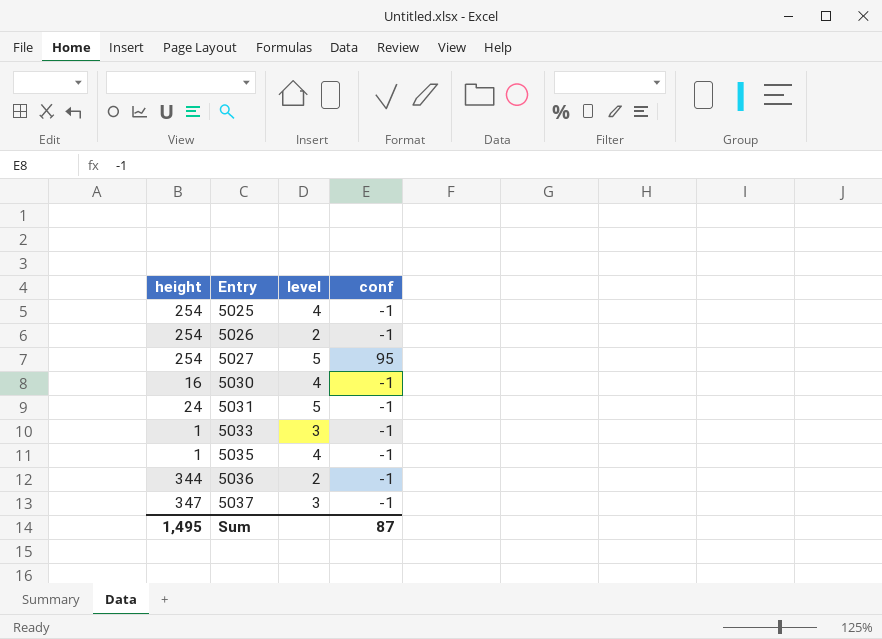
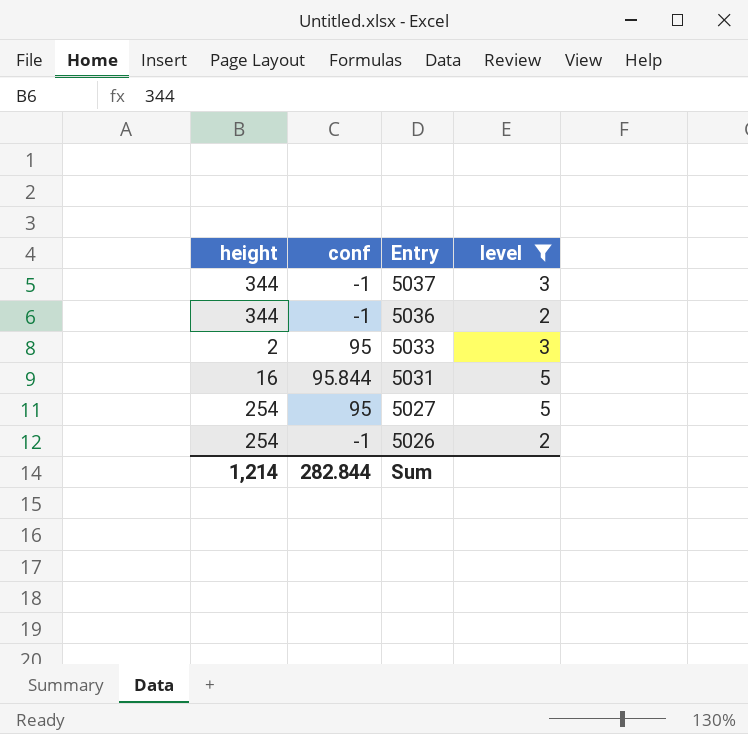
filter: none -> level != 4
row order: Entry ascending -> Entry descending
column conf | position: 4 -> 2
5037 | height: 347 -> 344
5033 | height: 1 -> 2
5033 | conf: -1 -> 95
5031 | height: 24 -> 16
5031 | conf: -1 -> 95.844
Sum | height: 1,495 -> 1,214
Sum | conf: 87 -> 282.844

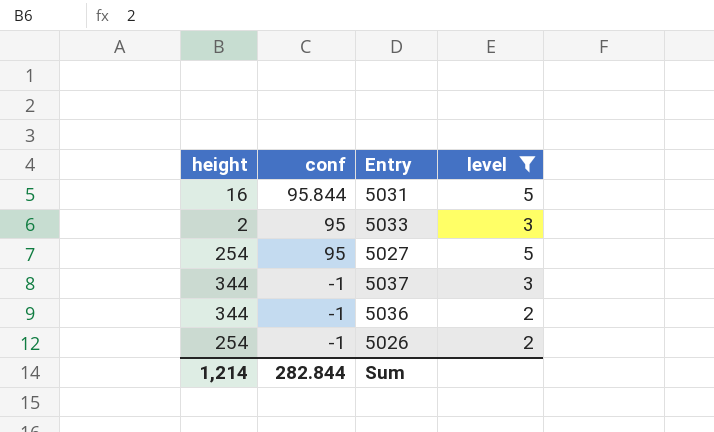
row order: Entry descending -> conf descending

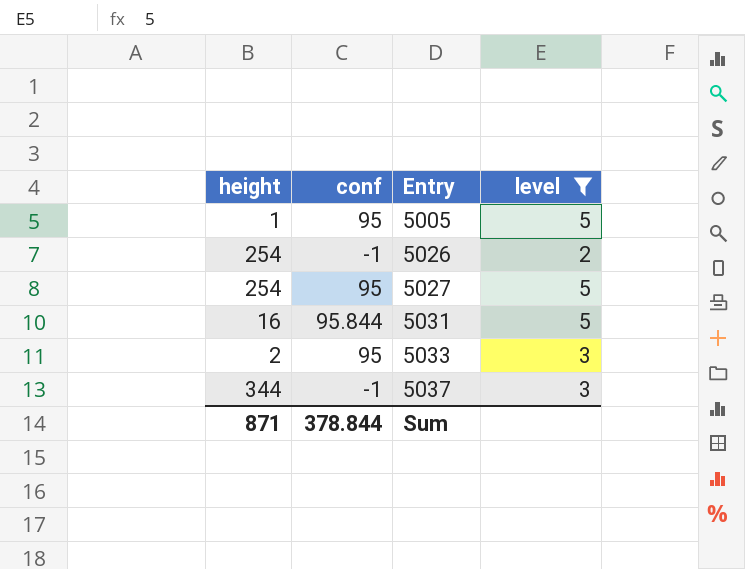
row order: conf descending -> Entry ascending
row 5036: 344 | -1 | 2 -> none
row 5005: none -> 1 | 95 | 5
Sum | height: 1,214 -> 871
Sum | conf: 282.844 -> 378.844

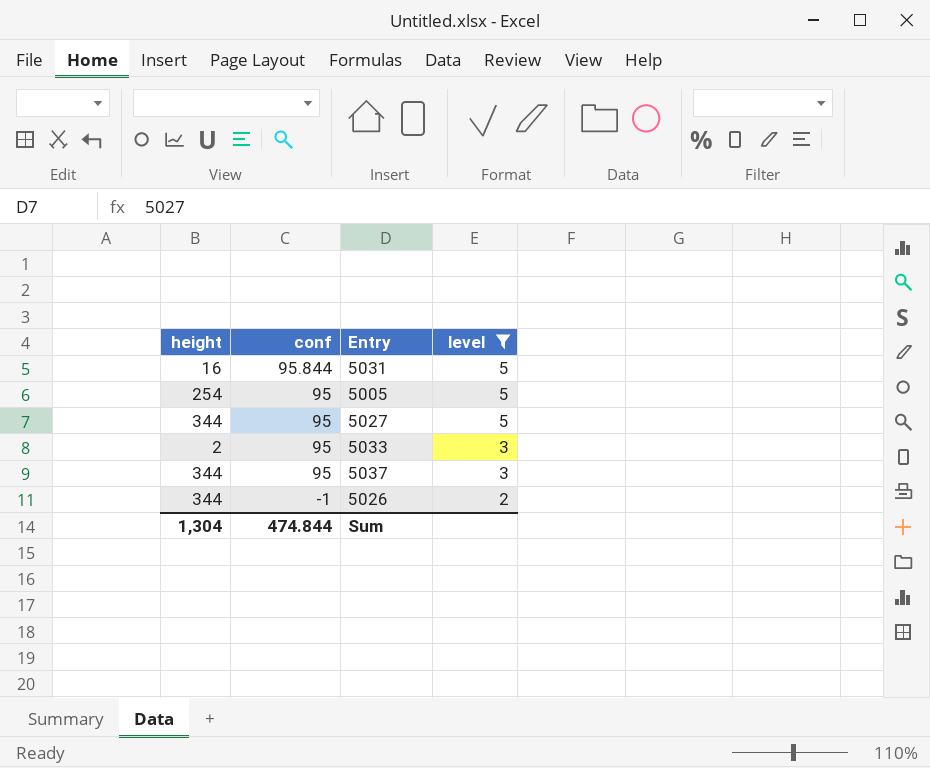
row order: Entry ascending -> conf descending
5005 | height: 1 -> 254
5027 | height: 254 -> 344
5037 | conf: -1 -> 95
5026 | height: 254 -> 344
Sum | height: 871 -> 1,304
Sum | conf: 378.844 -> 474.844

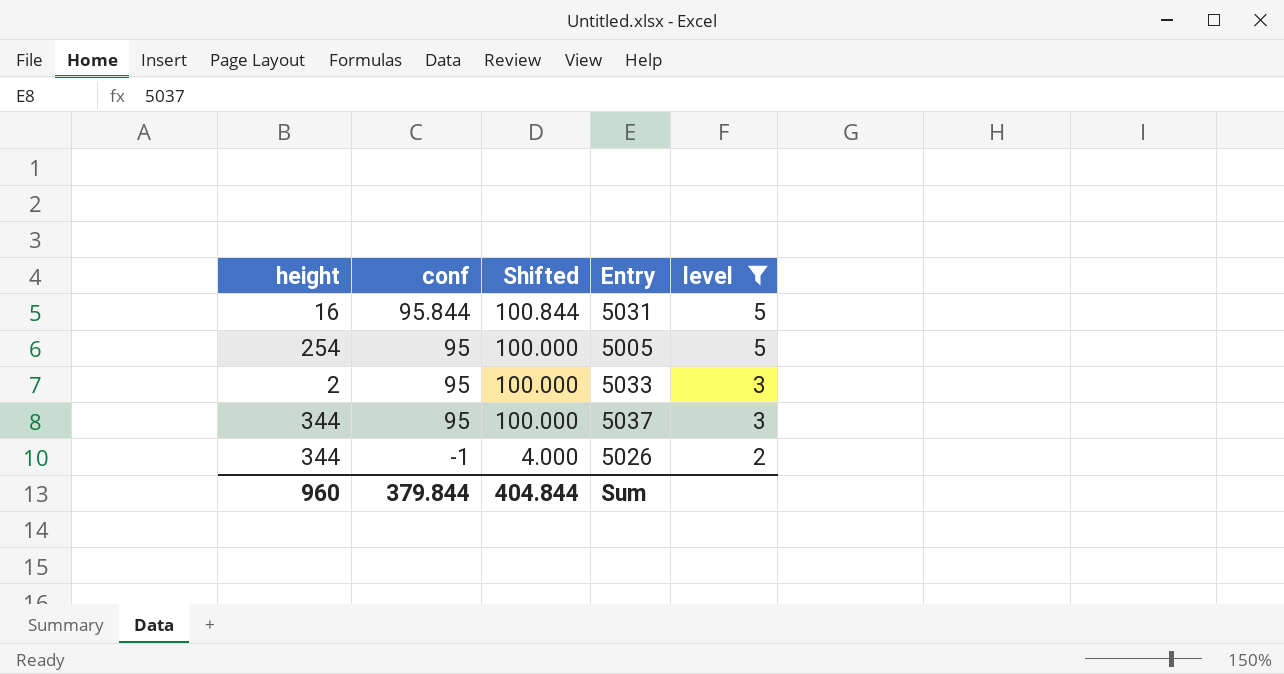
column Shifted | formula: none -> [conf] + 5
row 5027: 344 | 95 | 5 -> none
Sum | height: 1,304 -> 960
Sum | conf: 474.844 -> 379.844

